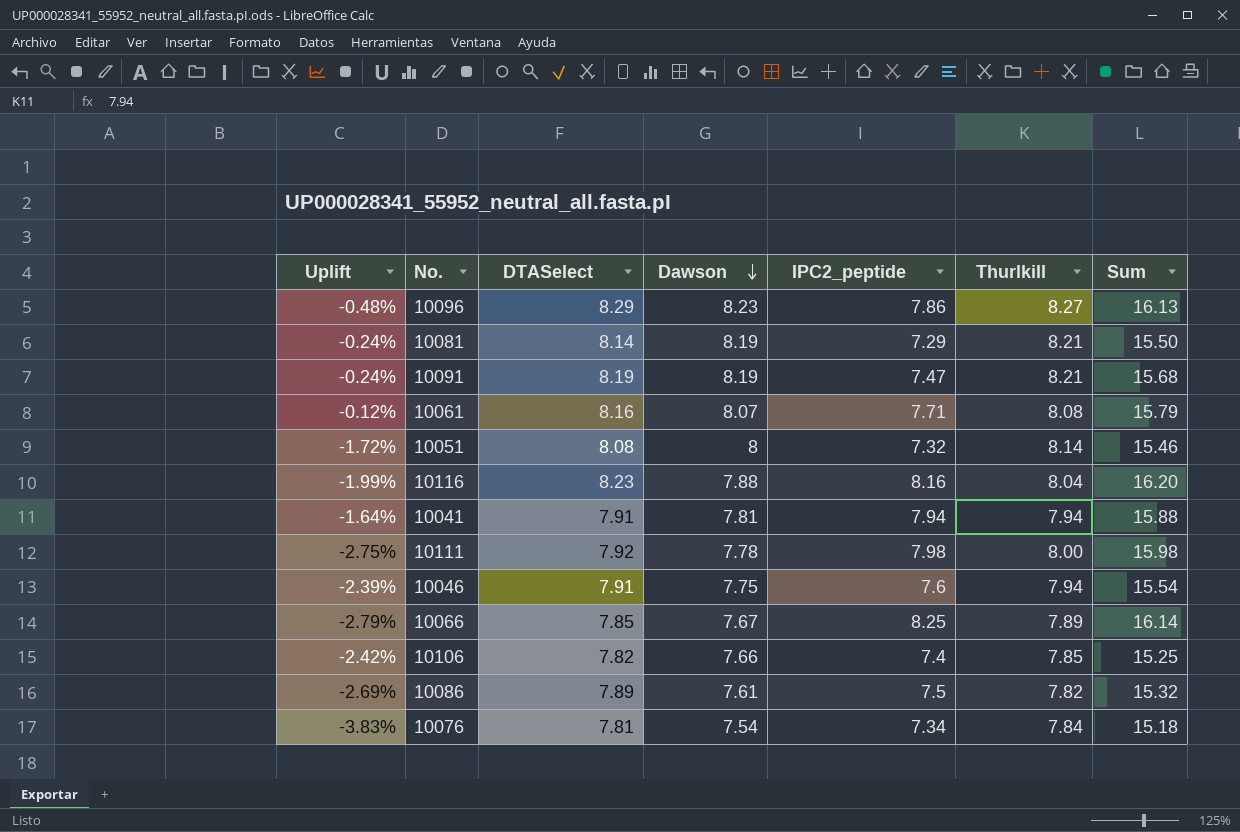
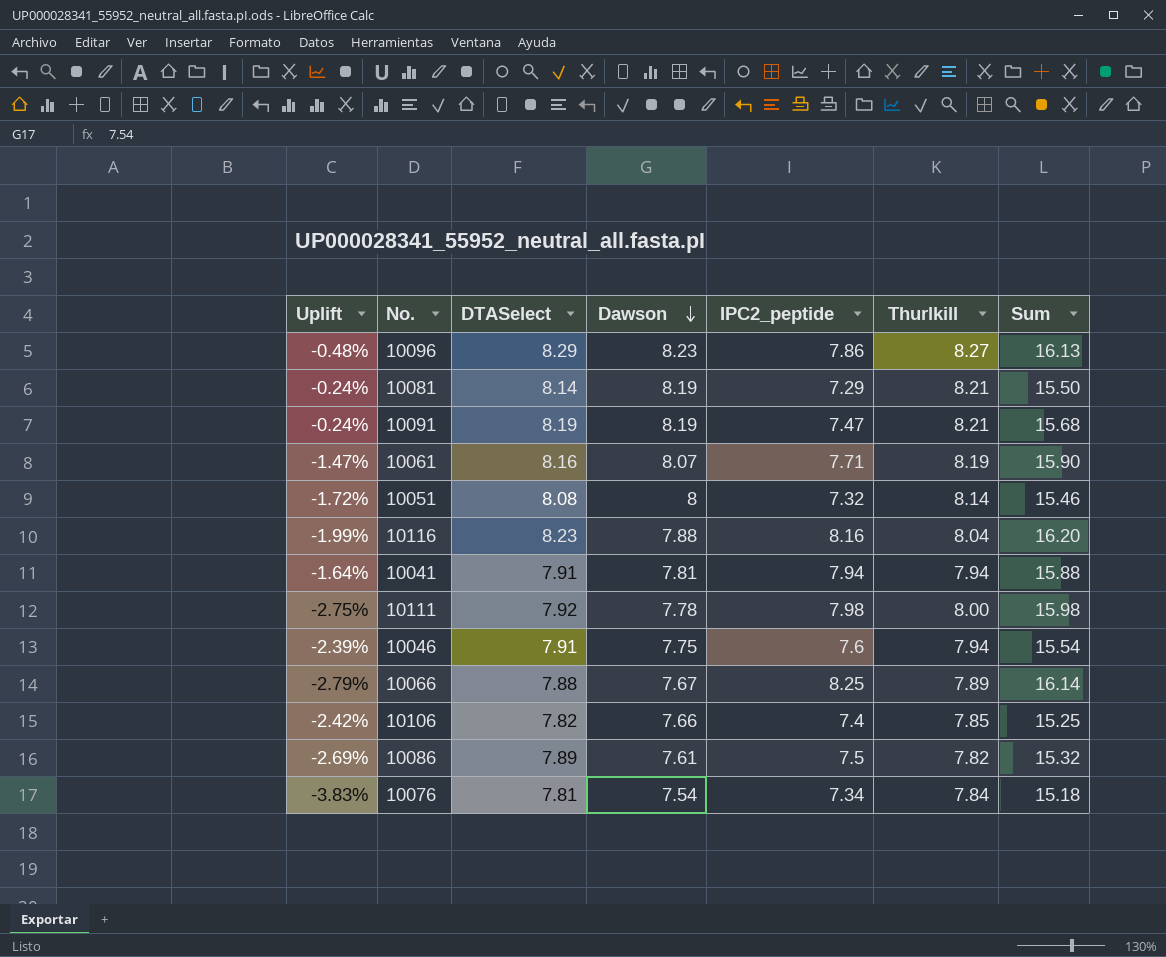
10061 | Uplift: -0.12% -> -1.47%
10061 | Thurlkill: 8.08 -> 8.19
10061 | Sum: 15.79 -> 15.90
10066 | DTASelect: 7.85 -> 7.88

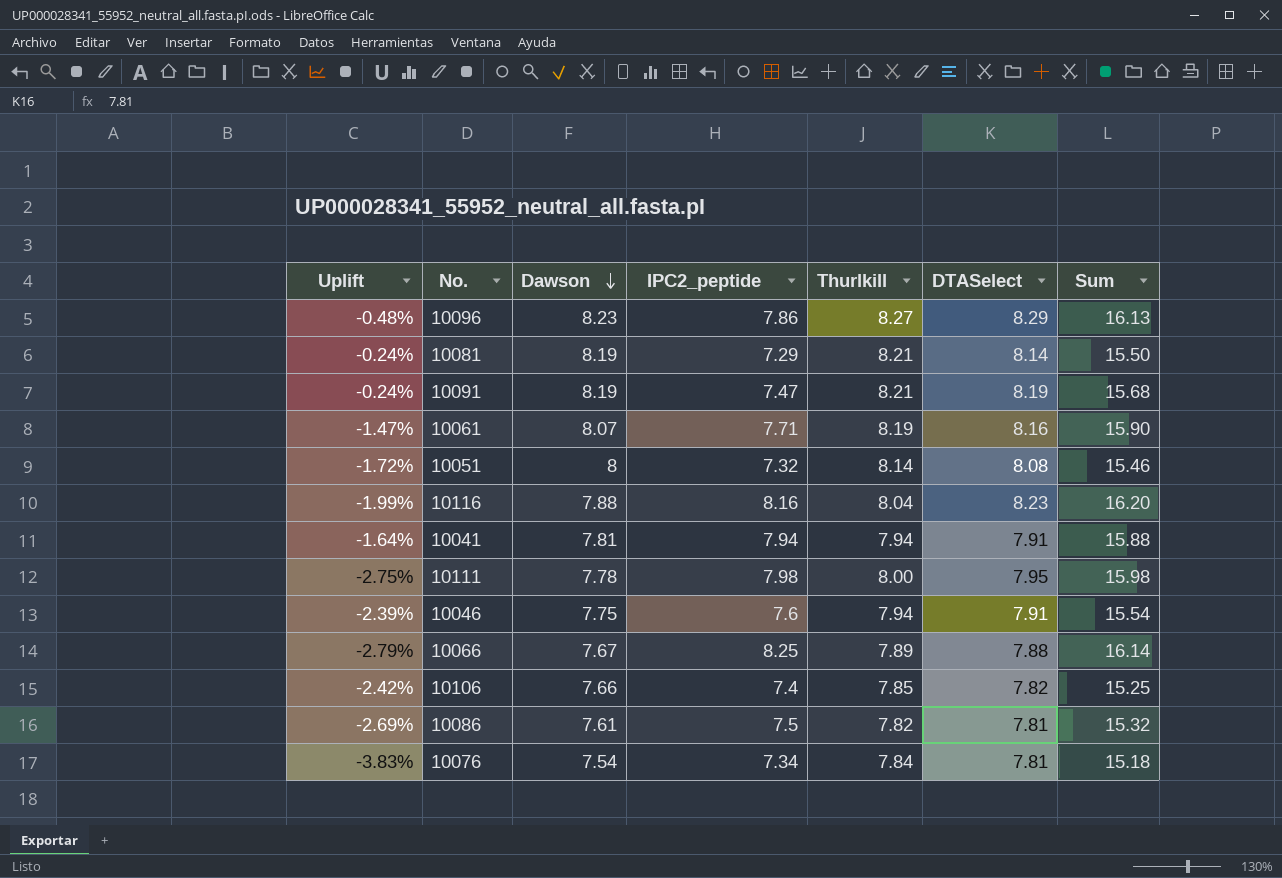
column DTASelect | position: 3 -> 6
10111 | DTASelect: 7.92 -> 7.95
10086 | DTASelect: 7.89 -> 7.81

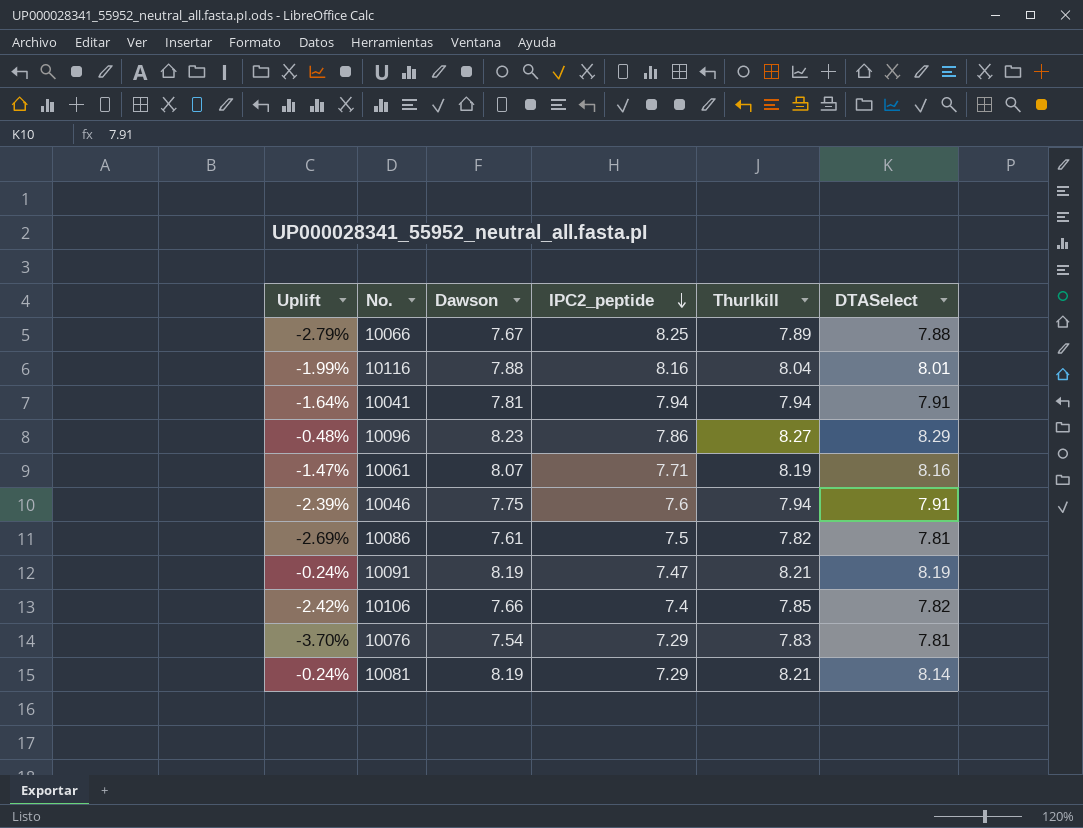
row order: Dawson descending -> IPC2_peptide descending
column Sum | formula: [IPC2_peptide] + [Thurlkill] -> none
row 10051: -1.72% | 8 | 7.32 | 8.14 | 8.08 | 15.46 -> none
row 10111: -2.75% | 7.78 | 7.98 | 8.00 | 7.95 | 15.98 -> none
10116 | DTASelect: 8.23 -> 8.01
10076 | Uplift: -3.83% -> -3.70%
10076 | IPC2_peptide: 7.34 -> 7.29
10076 | Thurlkill: 7.84 -> 7.83

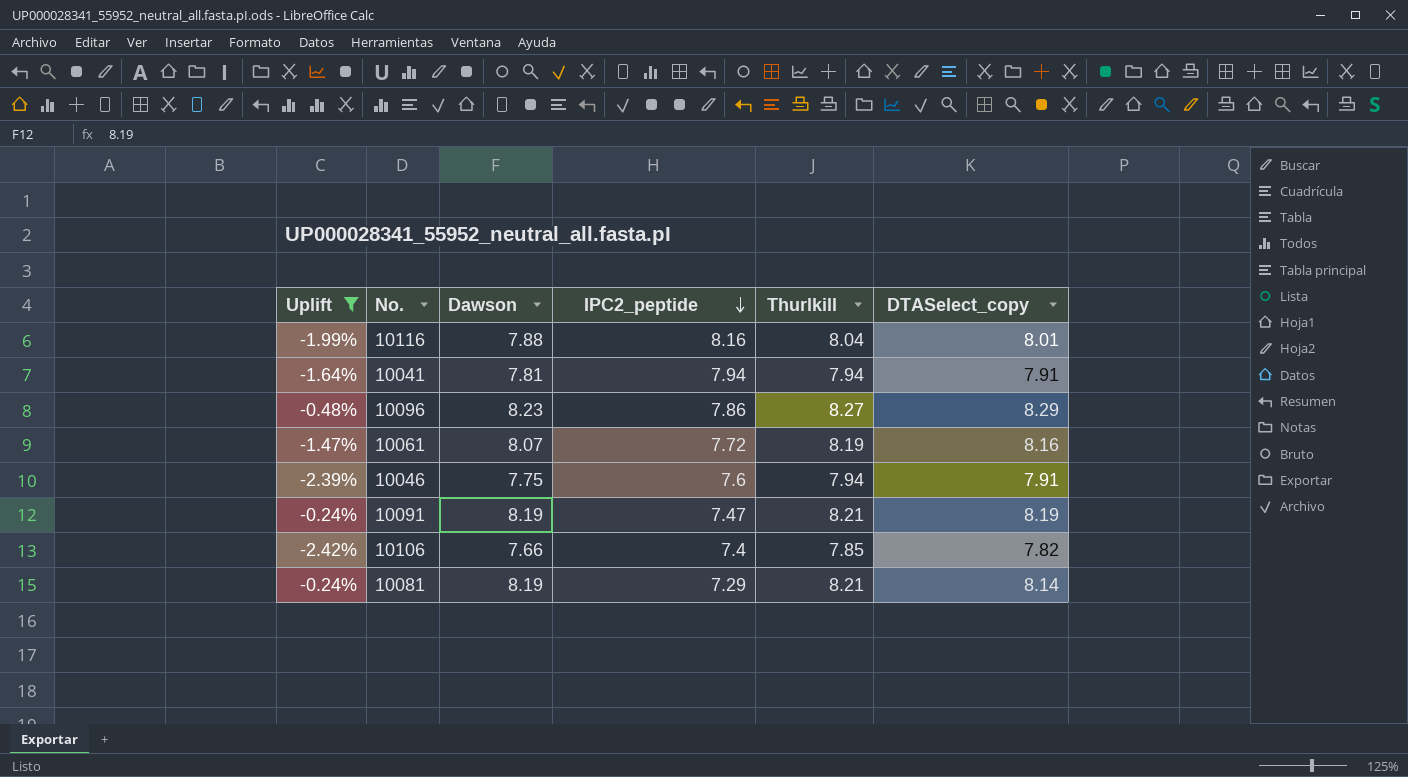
filter: none -> Uplift >= -2.42%
column name: DTASelect -> DTASelect_copy
10061 | IPC2_peptide: 7.71 -> 7.72

